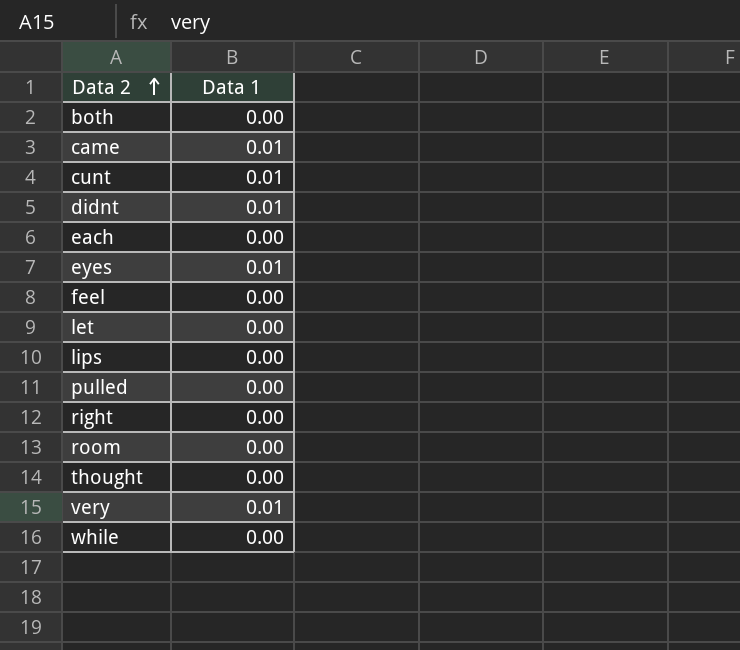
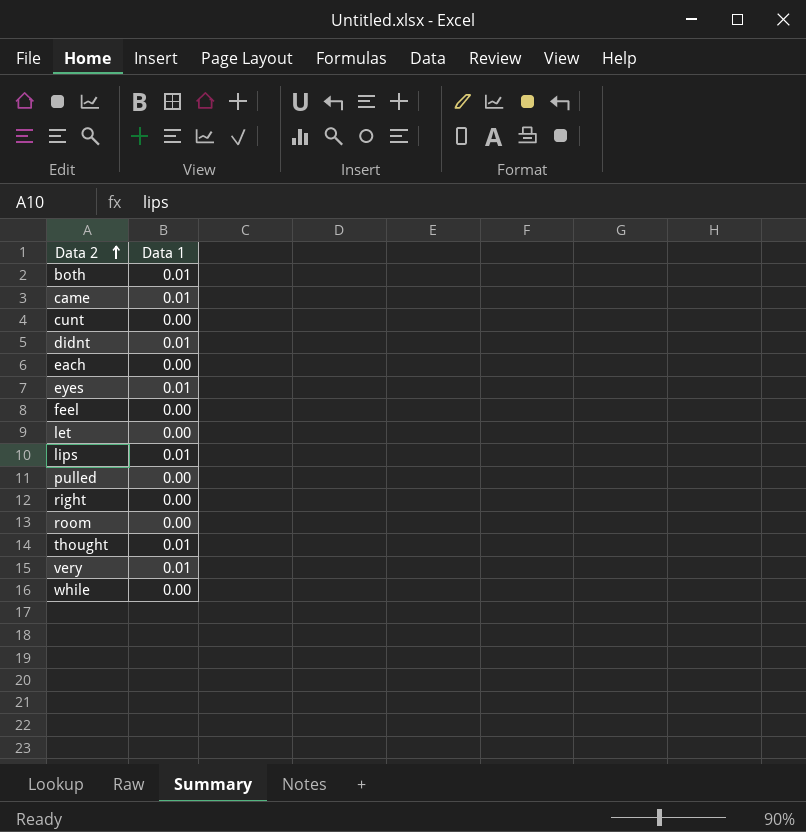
both | Data 1: 0.00 -> 0.01
cunt | Data 1: 0.01 -> 0.00
lips | Data 1: 0.00 -> 0.01
thought | Data 1: 0.00 -> 0.01

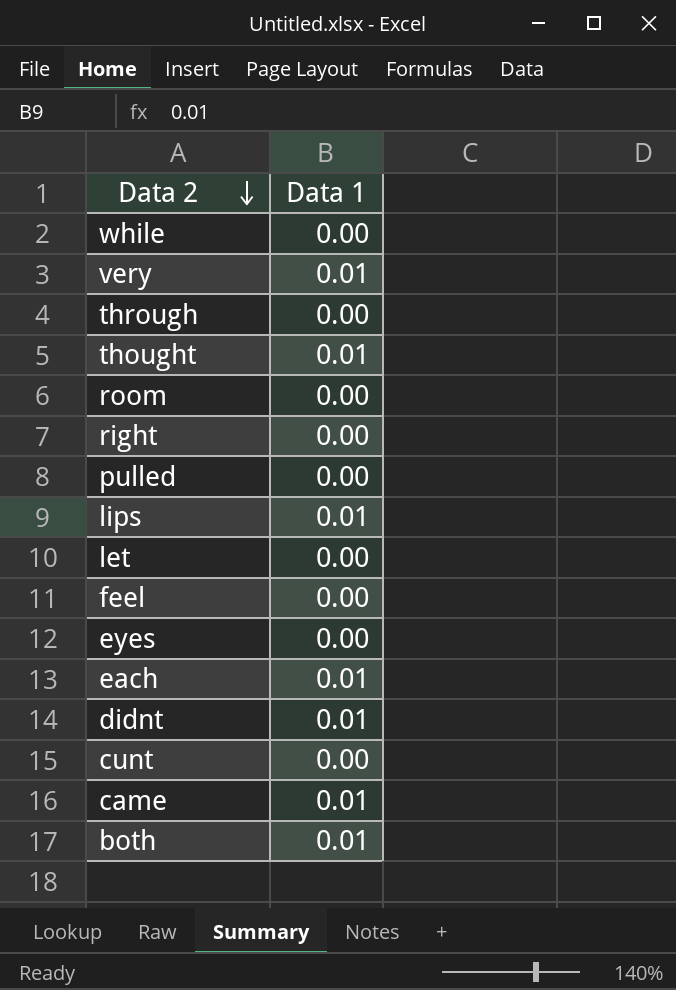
row order: Data 2 ascending -> Data 2 descending
row through: none -> 0.00
eyes | Data 1: 0.01 -> 0.00
each | Data 1: 0.00 -> 0.01

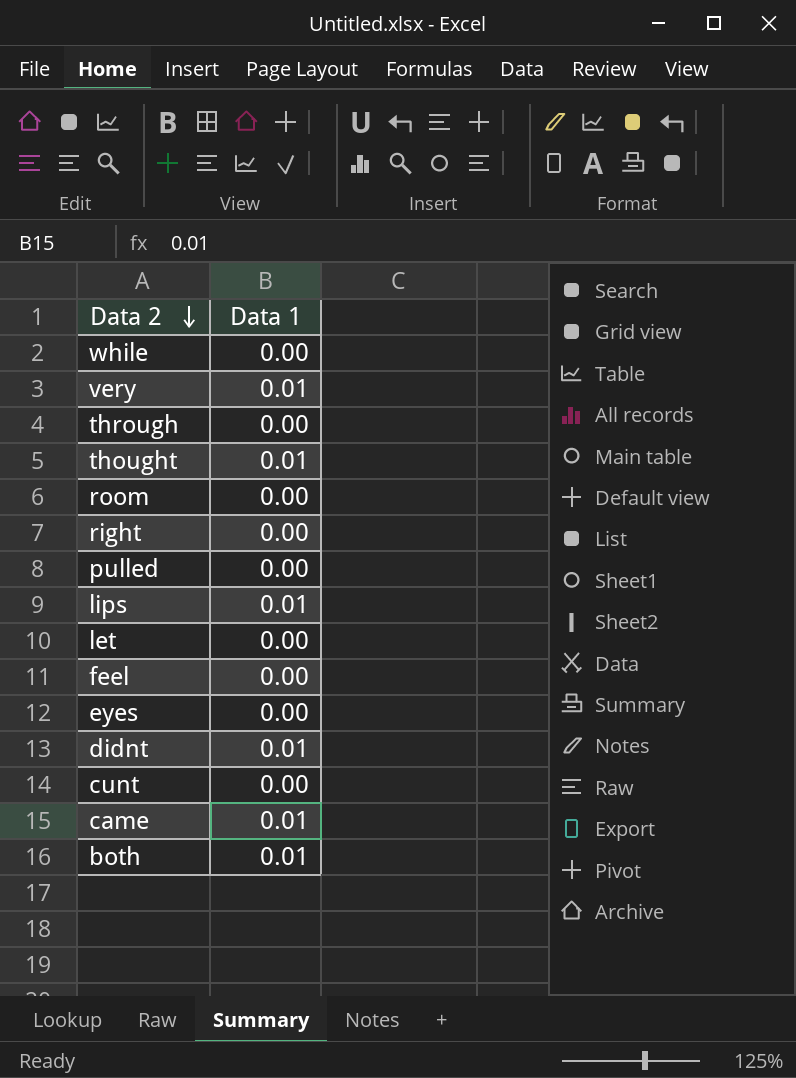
row each: 0.01 -> none

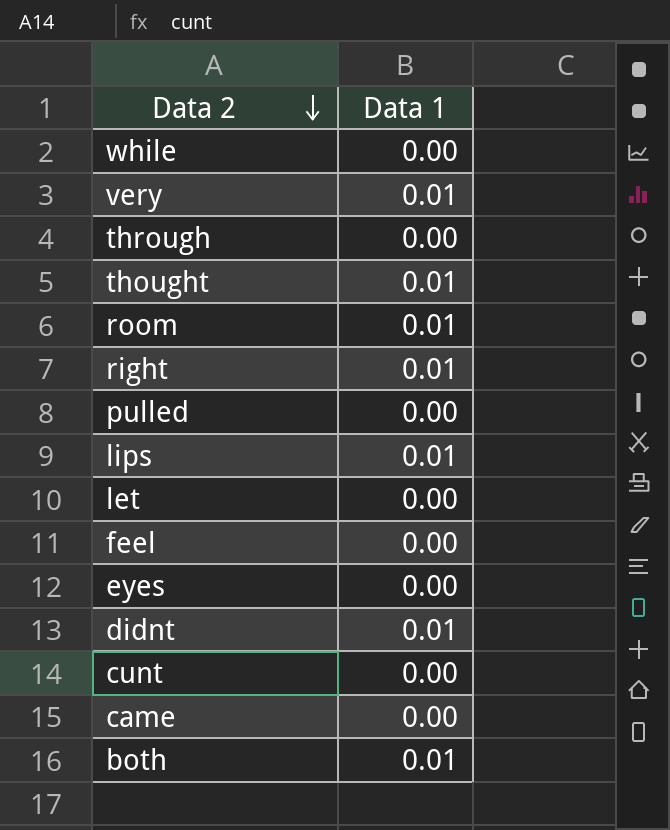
room | Data 1: 0.00 -> 0.01
right | Data 1: 0.00 -> 0.01
came | Data 1: 0.01 -> 0.00

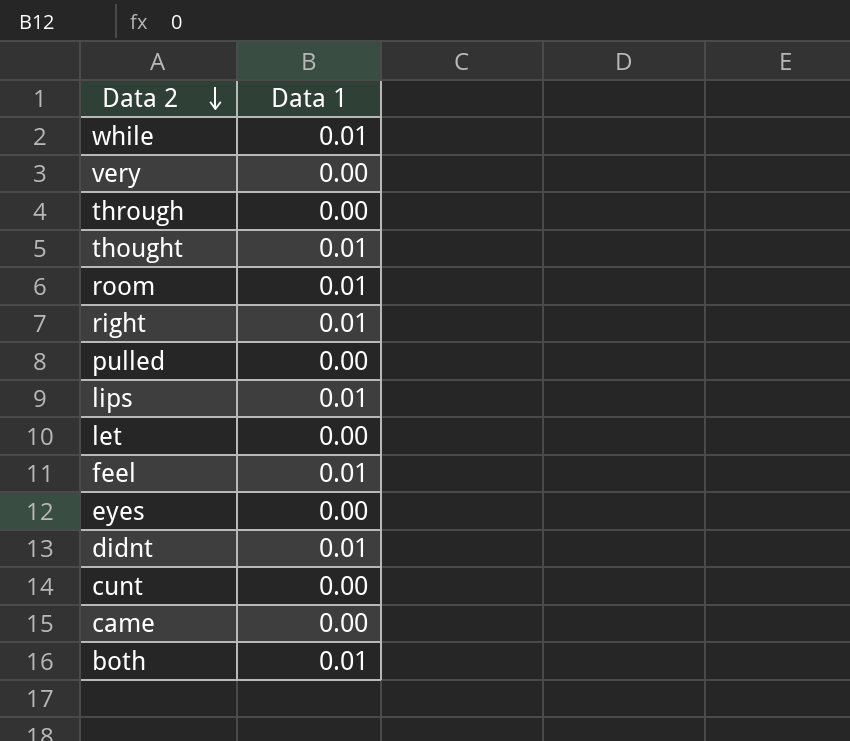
while | Data 1: 0.00 -> 0.01
very | Data 1: 0.01 -> 0.00
feel | Data 1: 0.00 -> 0.01

